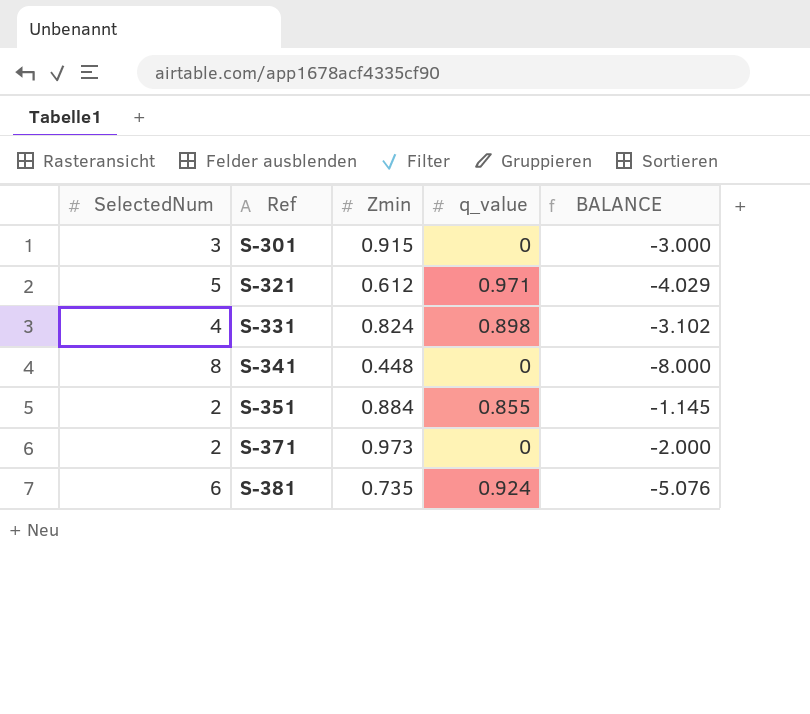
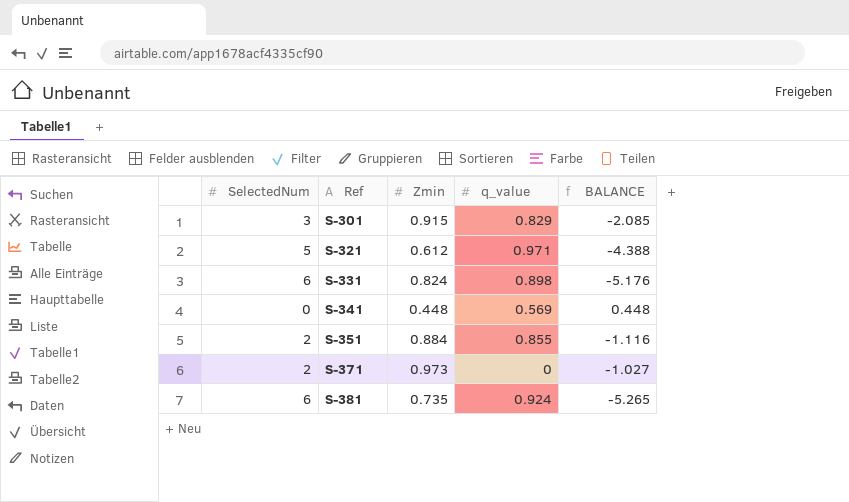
column BALANCE | formula: [q_value] - [SelectedNum] -> [Zmin] - [SelectedNum]
S-301 | q_value: 0 -> 0.829
S-331 | SelectedNum: 4 -> 6
S-341 | SelectedNum: 8 -> 0
S-341 | q_value: 0 -> 0.569

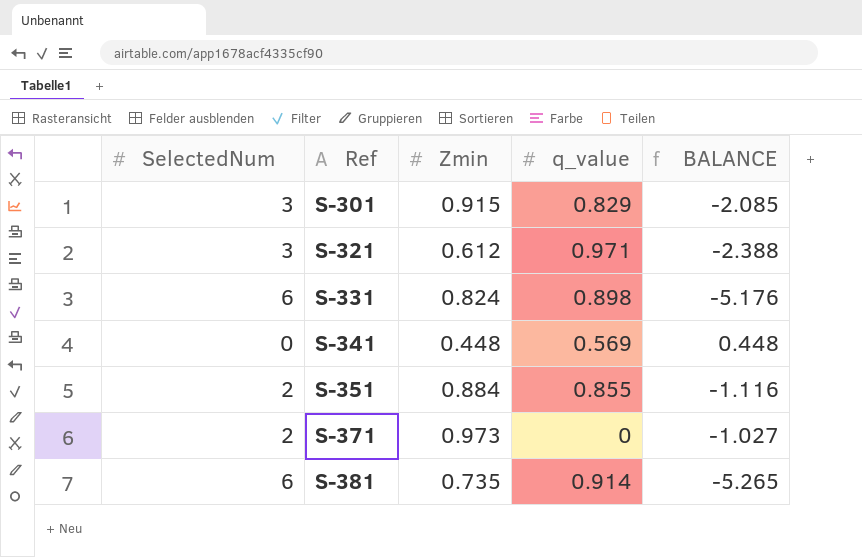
S-321 | SelectedNum: 5 -> 3
S-321 | BALANCE: -4.388 -> -2.388
S-381 | q_value: 0.924 -> 0.914

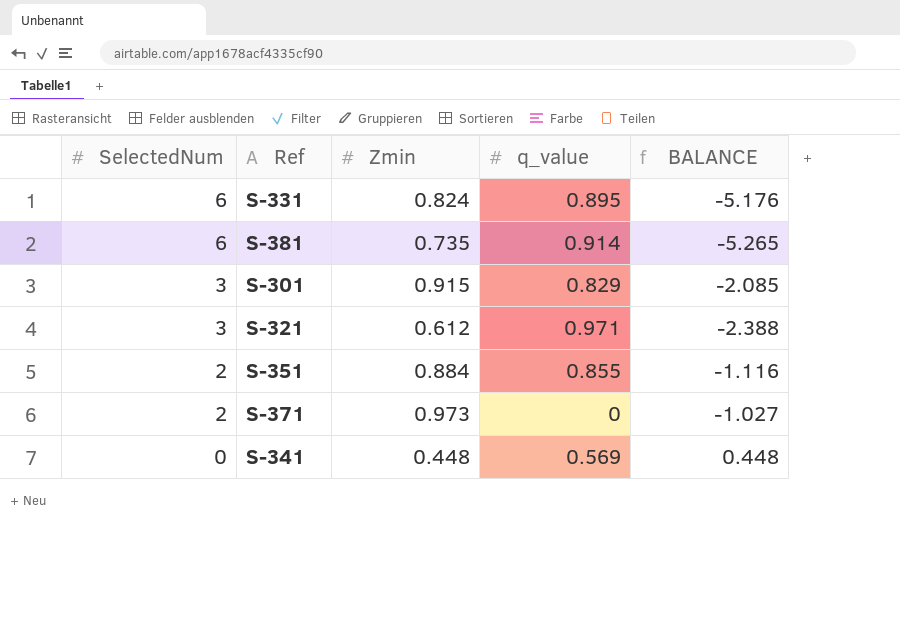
row order: Ref ascending -> SelectedNum descending
S-331 | q_value: 0.898 -> 0.895

